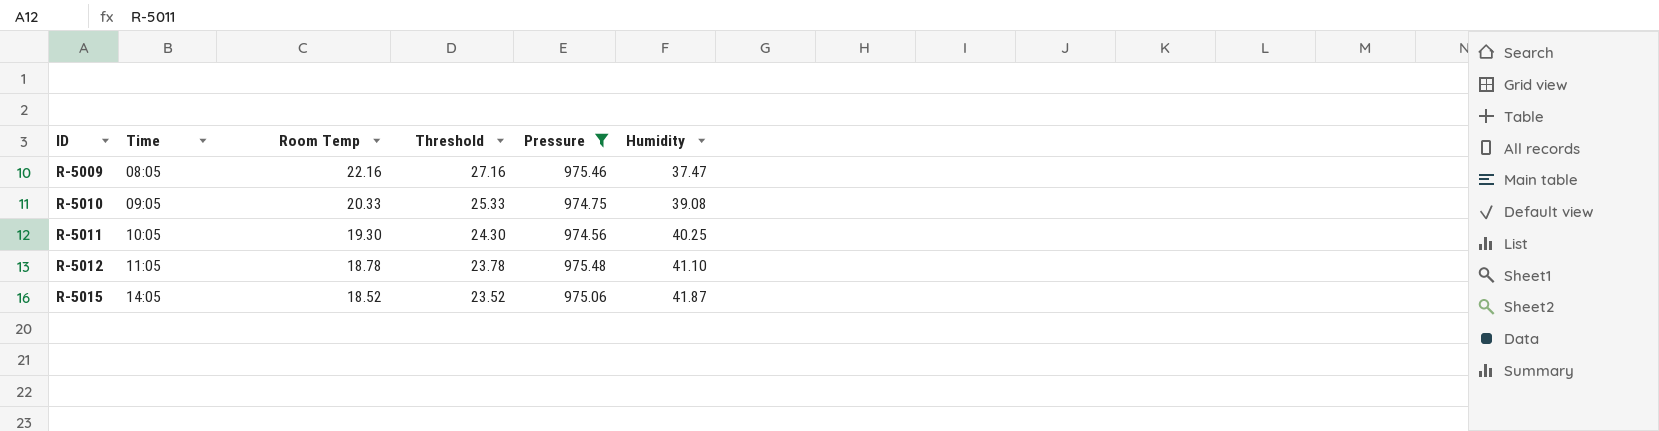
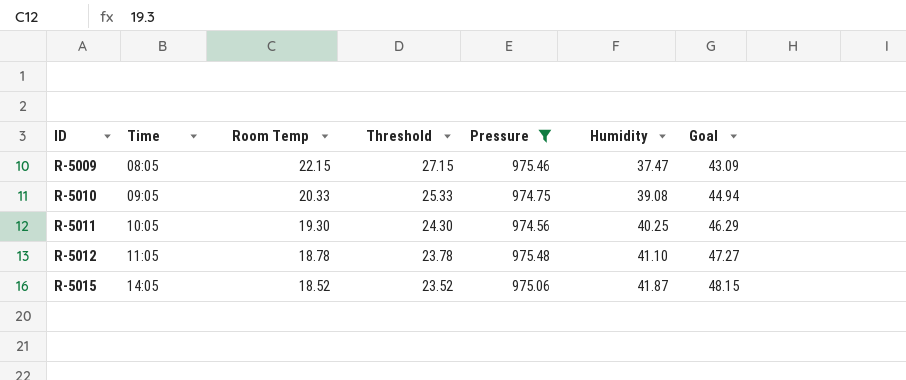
column Goal | formula: none -> [Humidity] * 1.15
R-5009 | Room Temp: 22.16 -> 22.15
R-5009 | Threshold: 27.16 -> 27.15

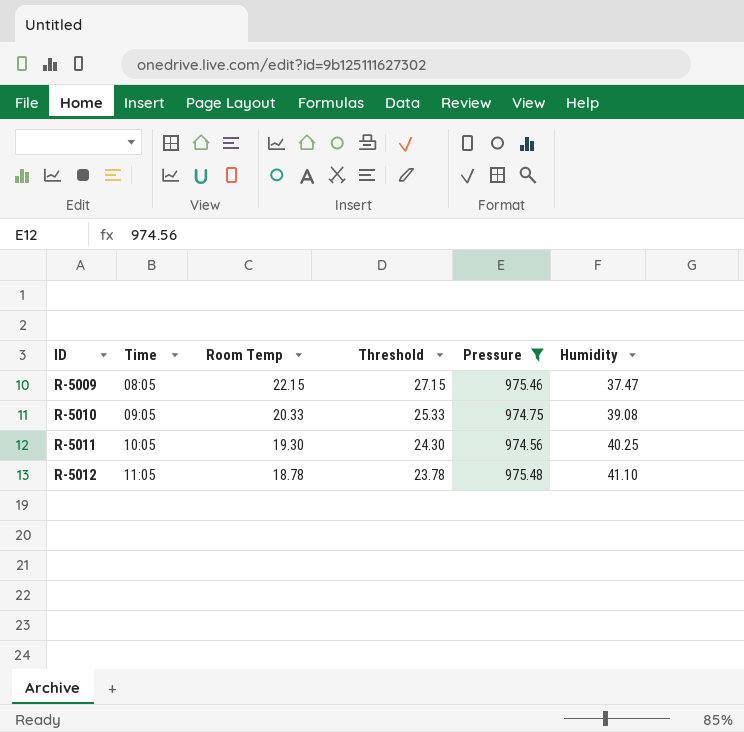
column Goal | formula: [Humidity] * 1.15 -> none
row R-5015: 14:05 | 18.52 | 23.52 | 975.06 | 41.87 | 48.15 -> none

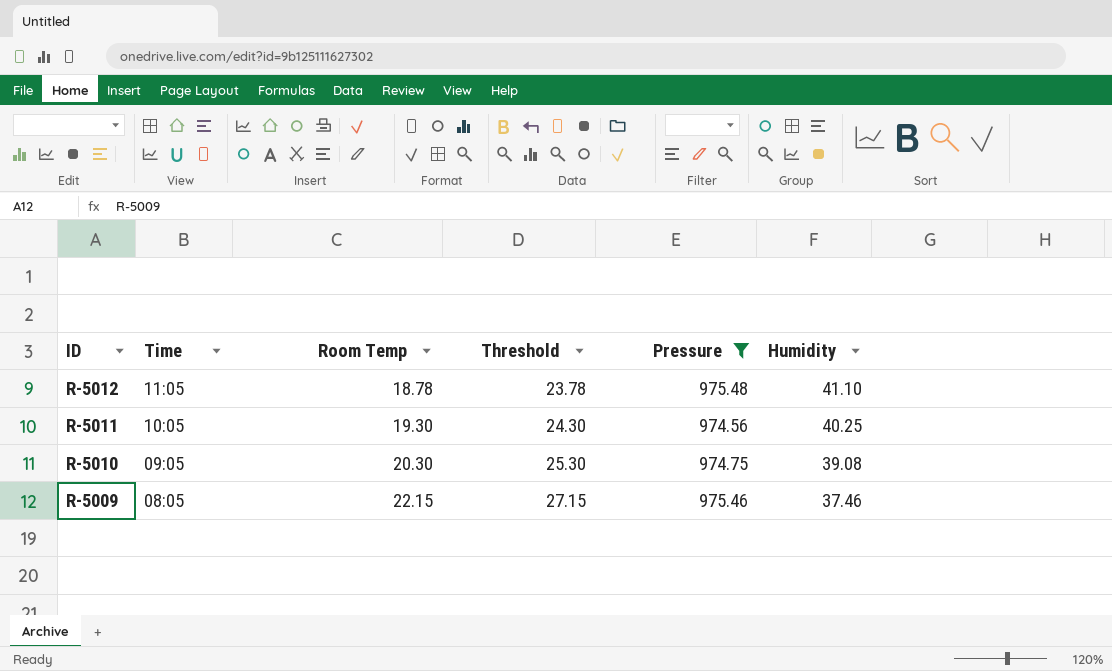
row order: ID ascending -> ID descending
R-5010 | Room Temp: 20.33 -> 20.30
R-5010 | Threshold: 25.33 -> 25.30
R-5009 | Humidity: 37.47 -> 37.46

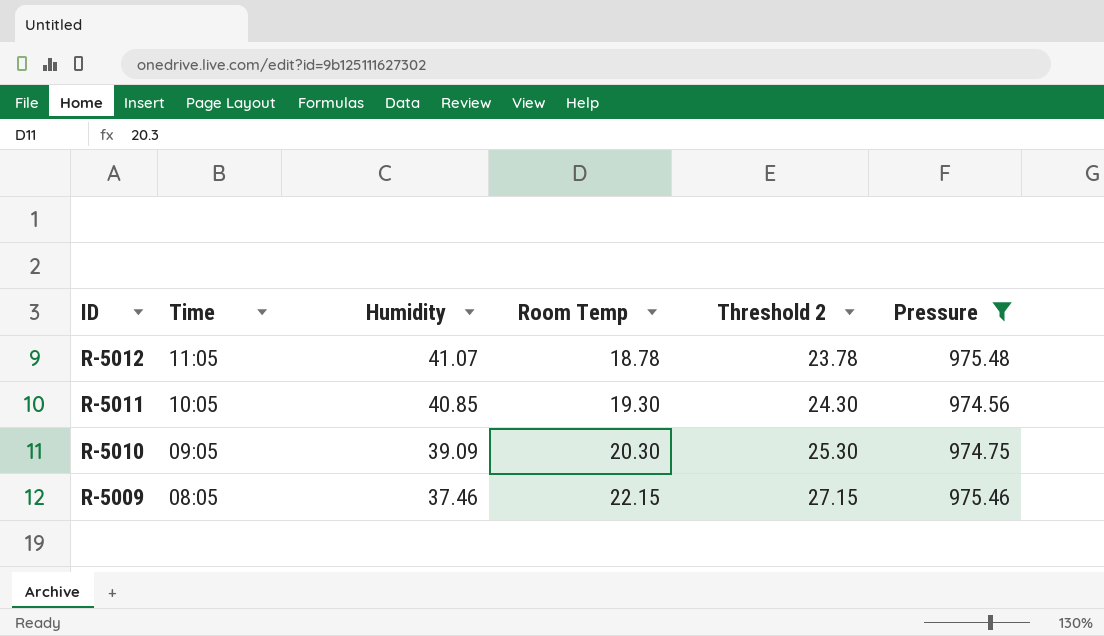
column Humidity | position: 6 -> 3
column name: Threshold -> Threshold 2
R-5012 | Humidity: 41.10 -> 41.07
R-5011 | Humidity: 40.25 -> 40.85
R-5010 | Humidity: 39.08 -> 39.09

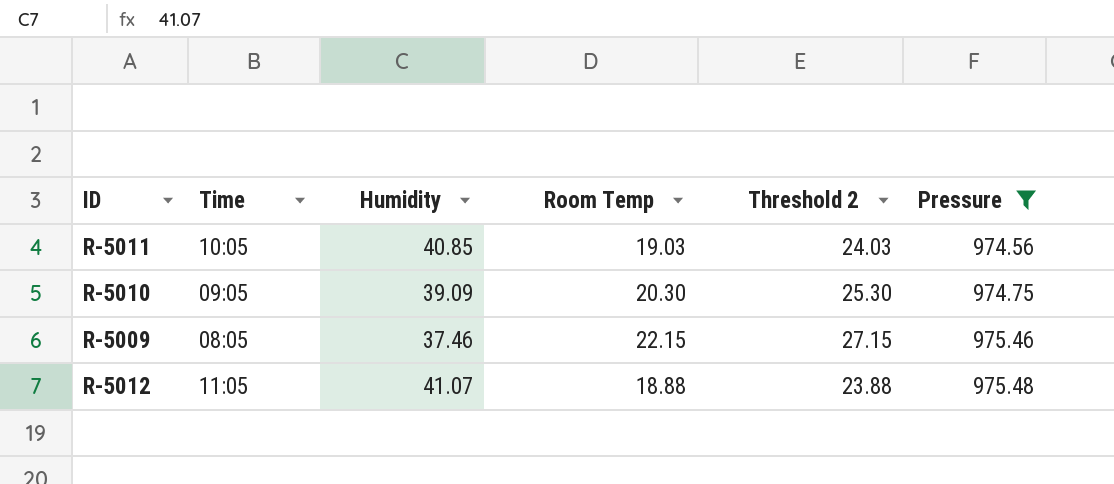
row order: ID descending -> Pressure ascending
R-5011 | Room Temp: 19.30 -> 19.03
R-5011 | Threshold 2: 24.30 -> 24.03
R-5012 | Room Temp: 18.78 -> 18.88
R-5012 | Threshold 2: 23.78 -> 23.88

